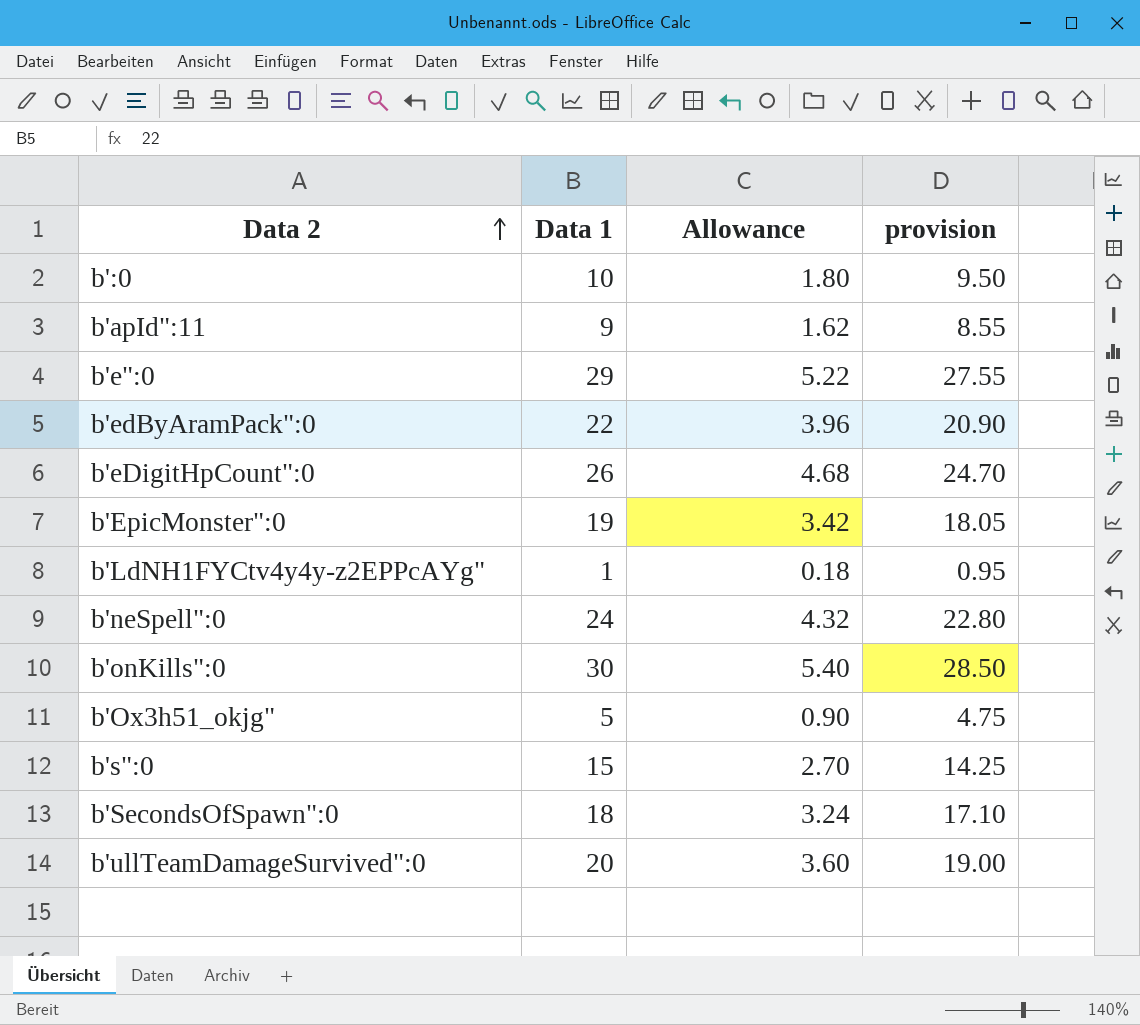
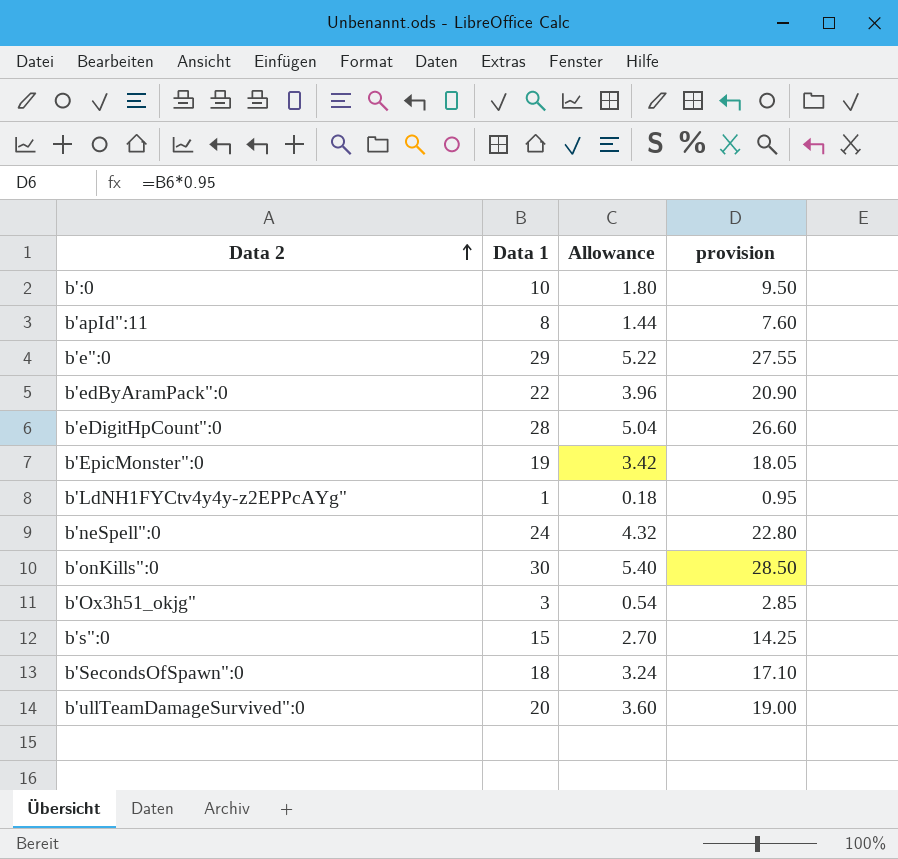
b'apId":11 | Data 1: 9 -> 8
b'apId":11 | Allowance: 1.62 -> 1.44
b'apId":11 | provision: 8.55 -> 7.60
b'eDigitHpCount":0 | Data 1: 26 -> 28
b'eDigitHpCount":0 | Allowance: 4.68 -> 5.04
b'eDigitHpCount":0 | provision: 24.70 -> 26.60
b'Ox3h51_okjg" | Data 1: 5 -> 3
b'Ox3h51_okjg" | Allowance: 0.90 -> 0.54
b'Ox3h51_okjg" | provision: 4.75 -> 2.85

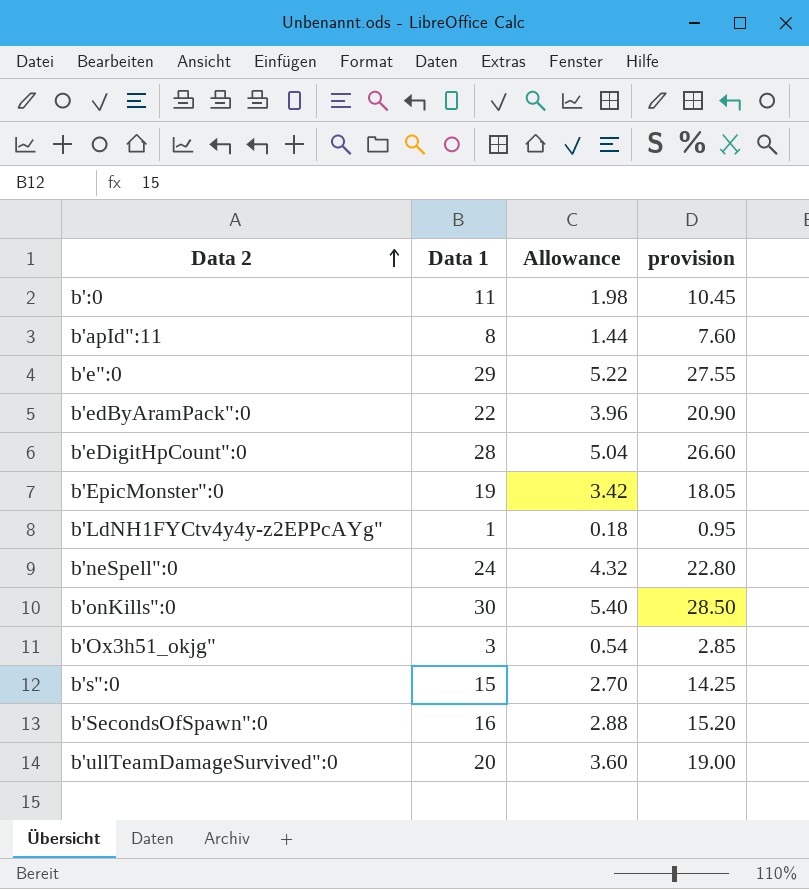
b':0 | Data 1: 10 -> 11
b':0 | Allowance: 1.80 -> 1.98
b':0 | provision: 9.50 -> 10.45
b'SecondsOfSpawn":0 | Data 1: 18 -> 16
b'SecondsOfSpawn":0 | Allowance: 3.24 -> 2.88
b'SecondsOfSpawn":0 | provision: 17.10 -> 15.20

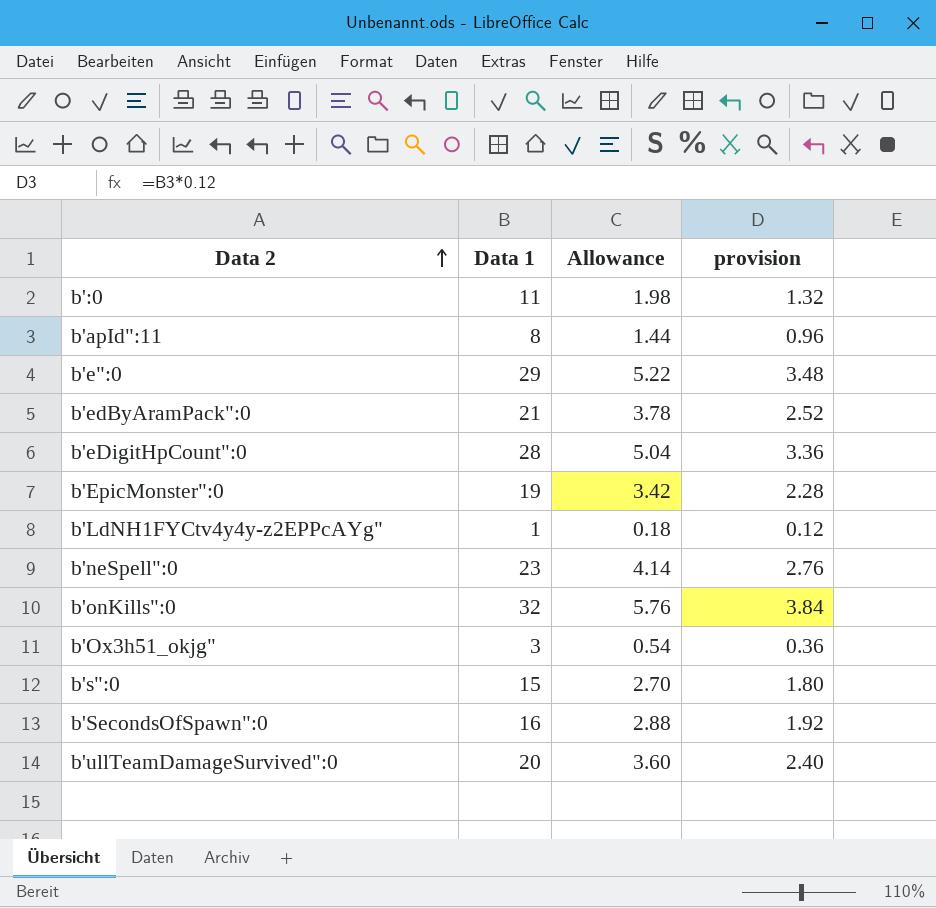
column provision | formula: [Data 1] * 0.95 -> [Data 1] * 0.12
b'edByAramPack":0 | Data 1: 22 -> 21
b'edByAramPack":0 | Allowance: 3.96 -> 3.78
b'neSpell":0 | Data 1: 24 -> 23
b'neSpell":0 | Allowance: 4.32 -> 4.14
b'onKills":0 | Data 1: 30 -> 32
b'onKills":0 | Allowance: 5.40 -> 5.76

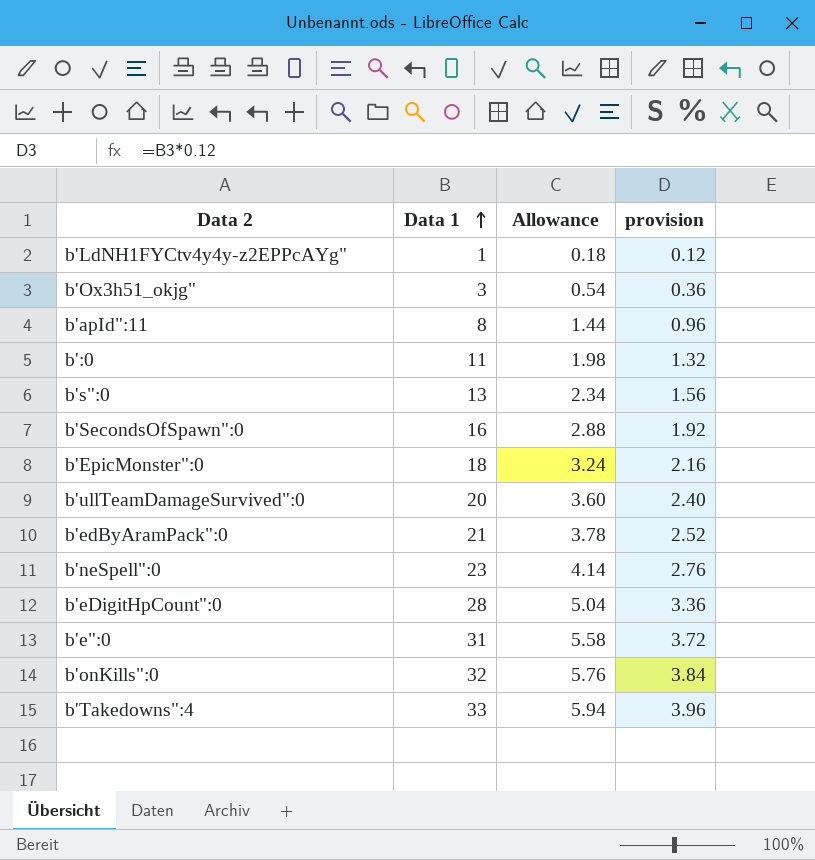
row order: Data 2 ascending -> Data 1 ascending
b's":0 | Data 1: 15 -> 13
b's":0 | Allowance: 2.70 -> 2.34
b's":0 | provision: 1.80 -> 1.56
b'EpicMonster":0 | Data 1: 19 -> 18
b'EpicMonster":0 | Allowance: 3.42 -> 3.24
b'EpicMonster":0 | provision: 2.28 -> 2.16
b'e":0 | Data 1: 29 -> 31
b'e":0 | Allowance: 5.22 -> 5.58
b'e":0 | provision: 3.48 -> 3.72
row b'Takedowns":4: none -> 33 | 5.94 | 3.96

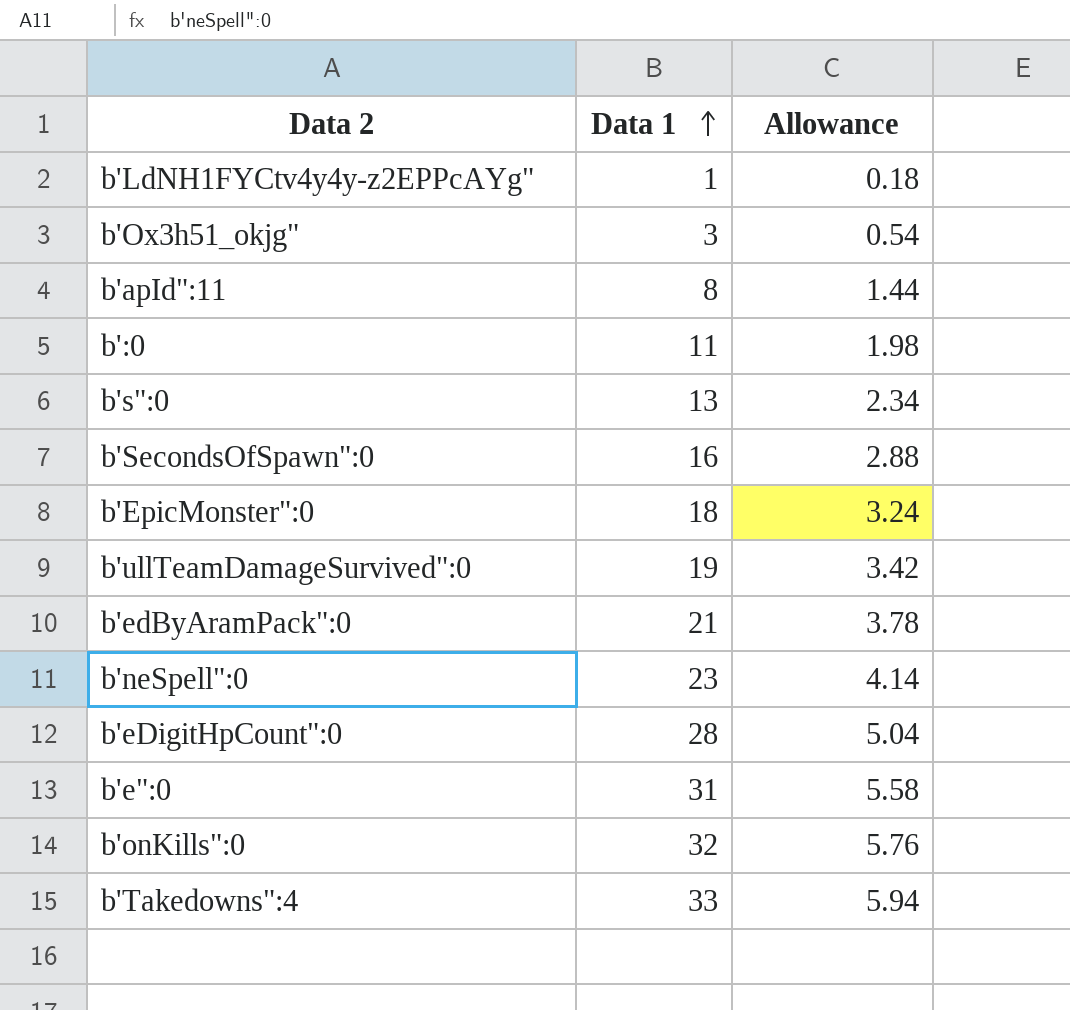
column provision | formula: [Data 1] * 0.12 -> none
b'ullTeamDamageSurvived":0 | Data 1: 20 -> 19
b'ullTeamDamageSurvived":0 | Allowance: 3.60 -> 3.42

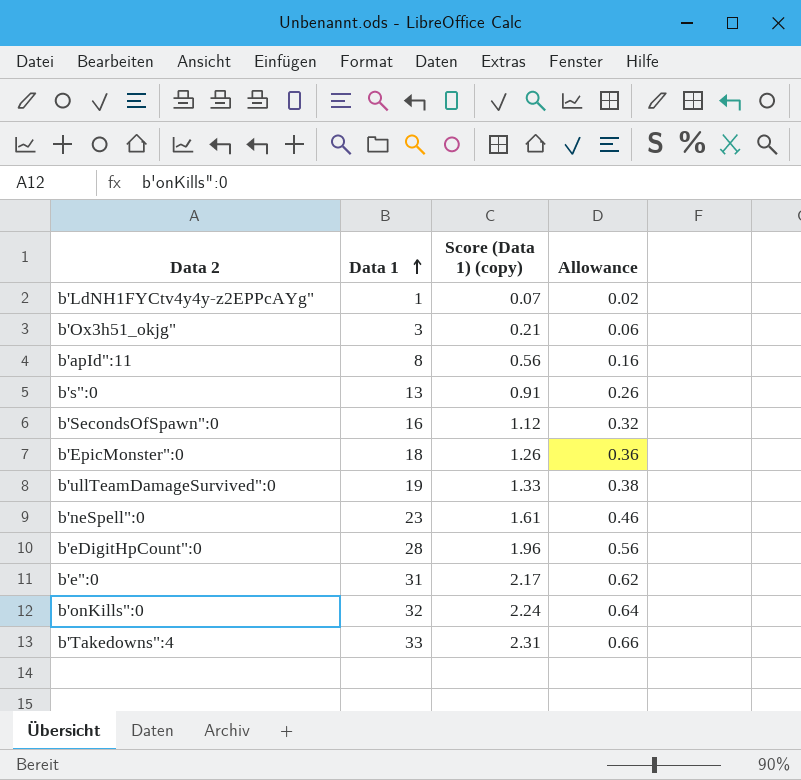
column Score (Data 1) (copy) | formula: none -> [Data 1] * 0.07
column Allowance | formula: [Data 1] * 0.18 -> [Data 1] * 0.02
row b':0: 11 | 1.98 -> none
row b'edByAramPack":0: 21 | 3.78 -> none

